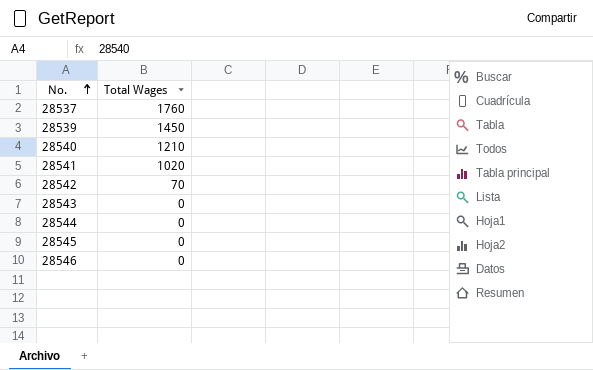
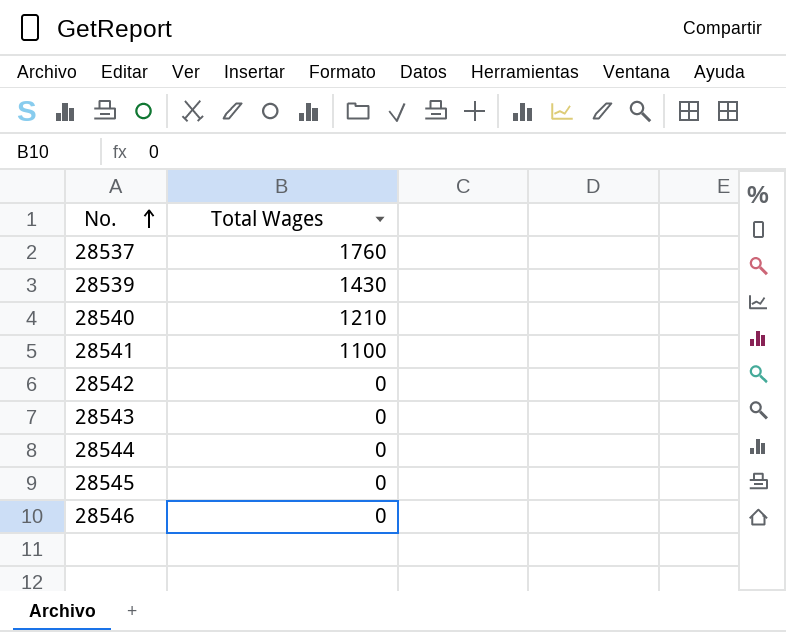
28539 | Total Wages: 1450 -> 1430
28541 | Total Wages: 1020 -> 1100
28542 | Total Wages: 70 -> 0

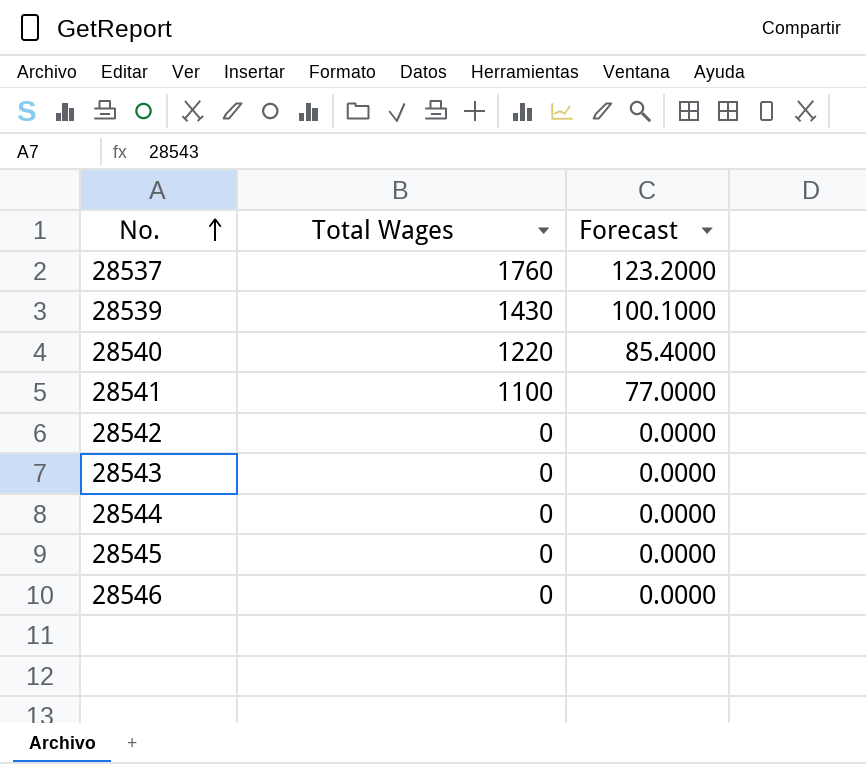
column Forecast | formula: none -> [Total Wages] * 0.07
28540 | Total Wages: 1210 -> 1220

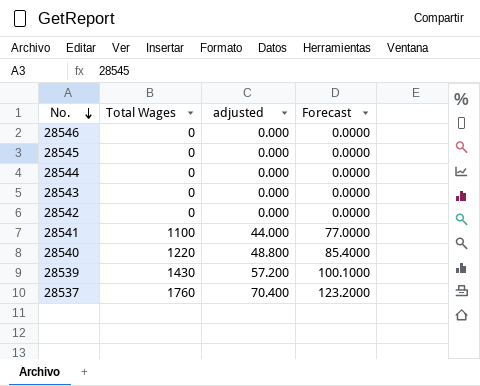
row order: No. ascending -> No. descending
column adjusted | formula: none -> [Total Wages] * 0.04

